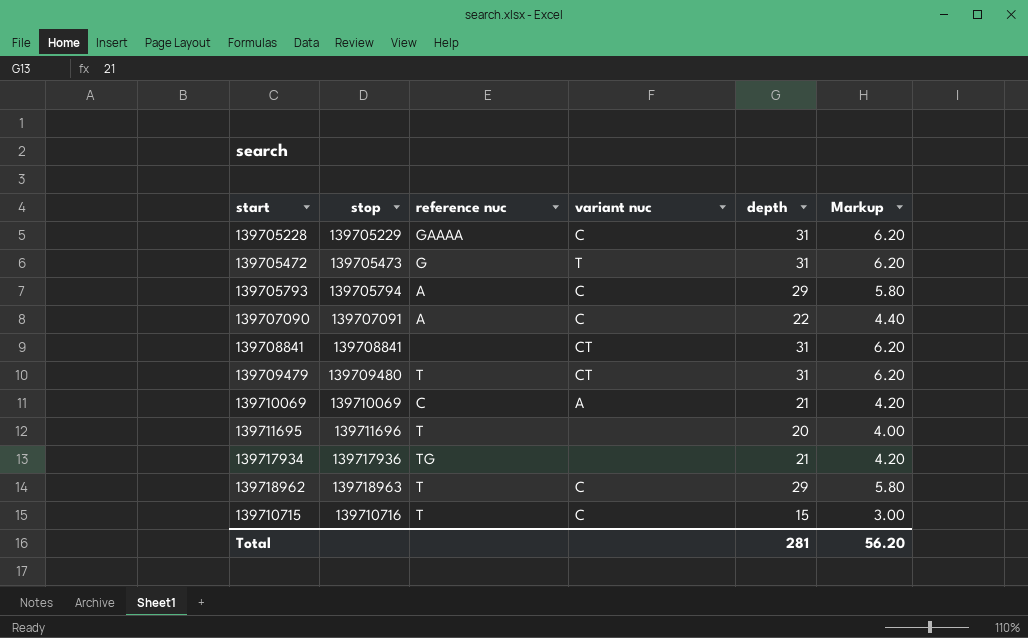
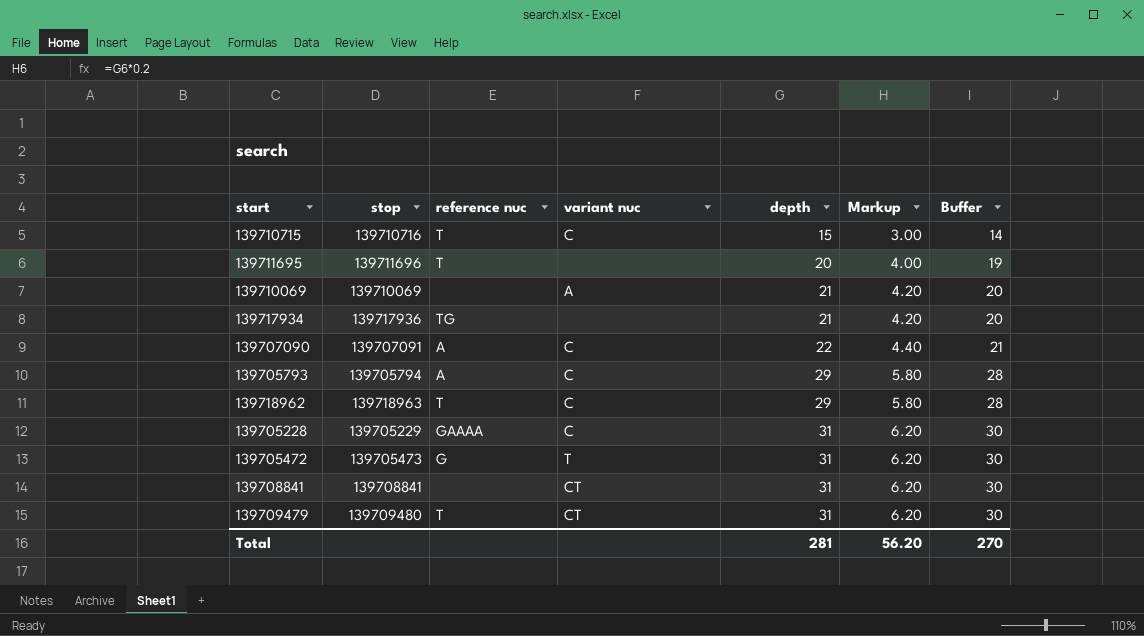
row order: none -> depth ascending
column Buffer | formula: none -> [depth] - 1
139710069 | reference nuc: C -> none

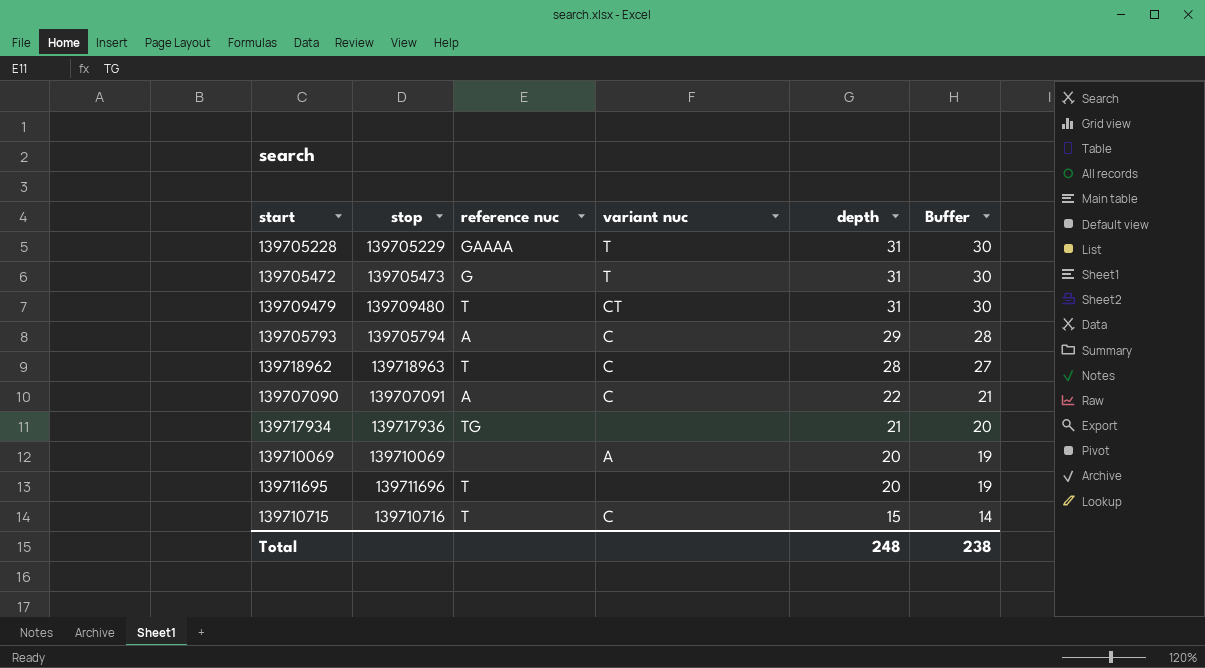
row order: depth ascending -> depth descending
column Markup | formula: [depth] * 0.2 -> none
row 139708841: 139708841 | none | CT | 31 | 6.20 | 30 -> none
139705228 | variant nuc: C -> T
139718962 | depth: 29 -> 28
139718962 | Buffer: 28 -> 27
139710069 | depth: 21 -> 20
139710069 | Buffer: 20 -> 19
Total | depth: 281 -> 248
Total | Buffer: 270 -> 238

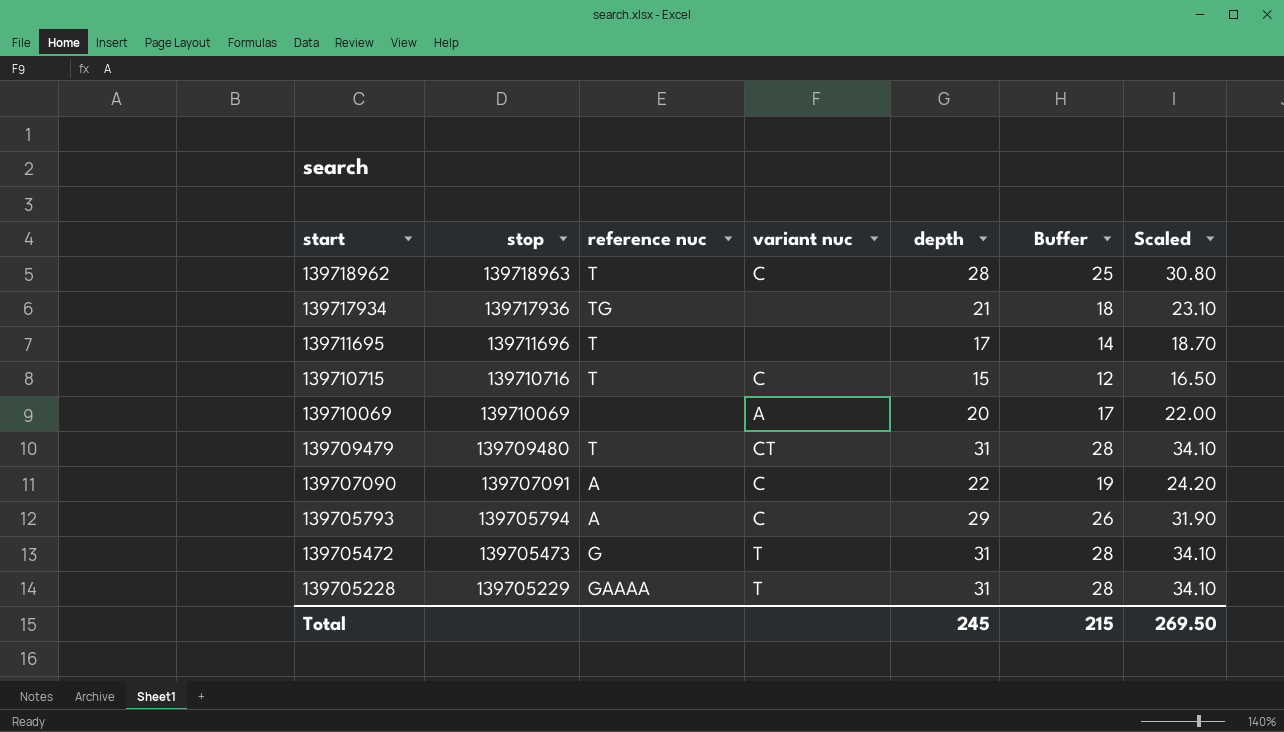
row order: depth descending -> start descending
column Buffer | formula: [depth] - 1 -> [depth] - 3
column Scaled | formula: none -> [depth] * 1.1
139711695 | depth: 20 -> 17
Total | depth: 248 -> 245
Total | Buffer: 238 -> 215

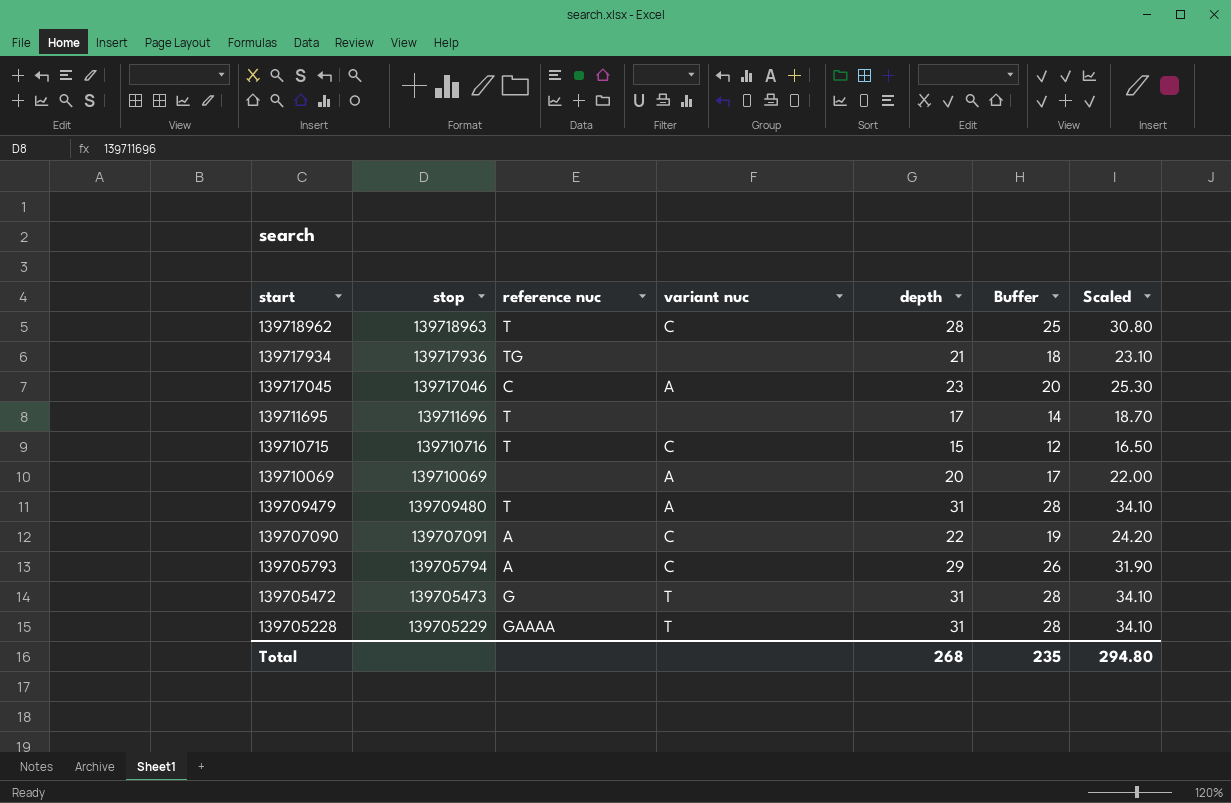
row 139717045: none -> 139717046 | C | A | 23 | 20 | 25.30
139709479 | variant nuc: CT -> A
Total | depth: 245 -> 268
Total | Buffer: 215 -> 235
Total | Scaled: 269.50 -> 294.80

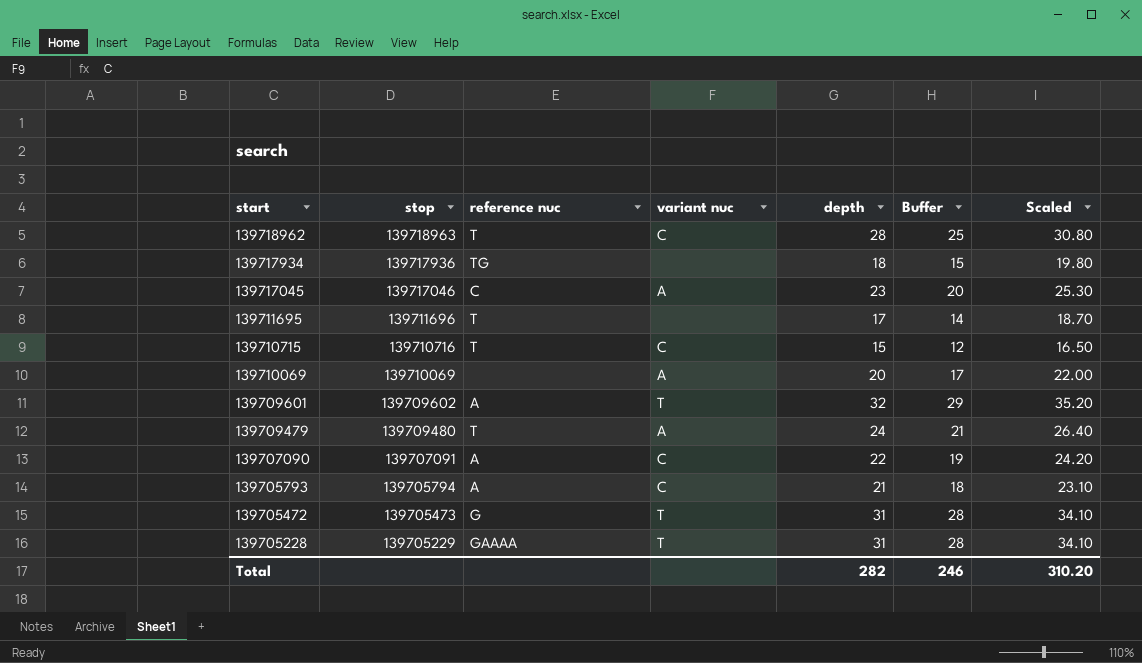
139717934 | depth: 21 -> 18
139717934 | Buffer: 18 -> 15
139717934 | Scaled: 23.10 -> 19.80
row 139709601: none -> 139709602 | A | T | 32 | 29 | 35.20
139709479 | depth: 31 -> 24
139709479 | Buffer: 28 -> 21
139709479 | Scaled: 34.10 -> 26.40
139705793 | depth: 29 -> 21
139705793 | Buffer: 26 -> 18
139705793 | Scaled: 31.90 -> 23.10
Total | depth: 268 -> 282
Total | Buffer: 235 -> 246
Total | Scaled: 294.80 -> 310.20

